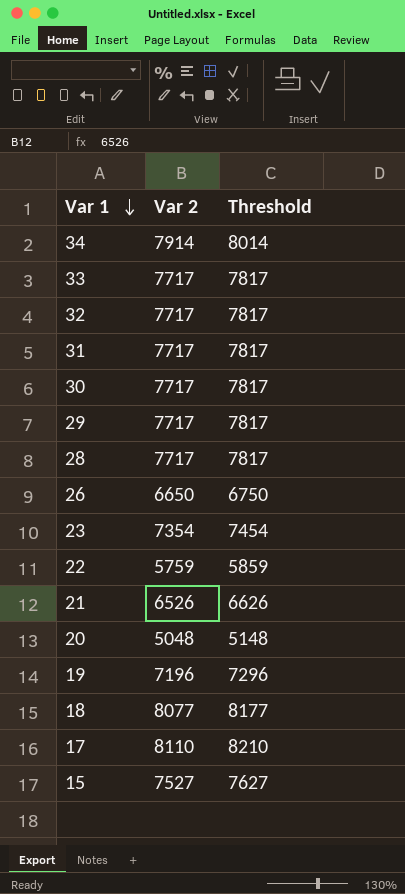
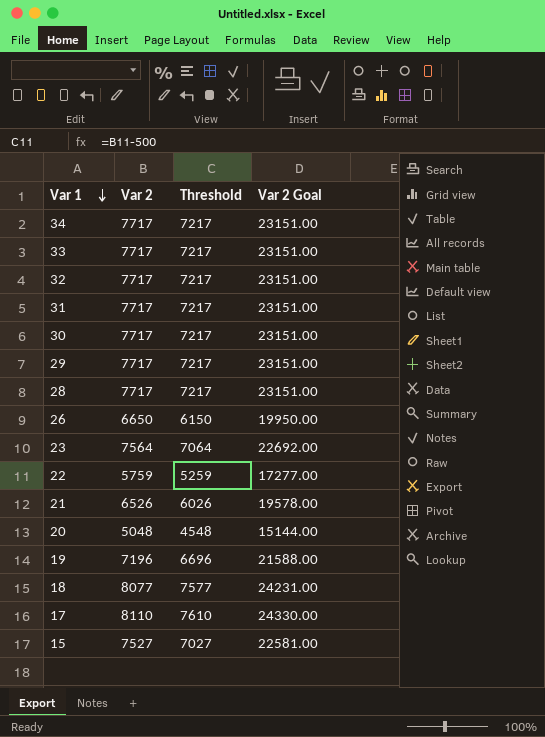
column Threshold | formula: [Var 2] + 100 -> [Var 2] - 500
column Var 2 Goal | formula: none -> [Var 2] * 3
34 | Var 2: 7914 -> 7717
23 | Var 2: 7354 -> 7564

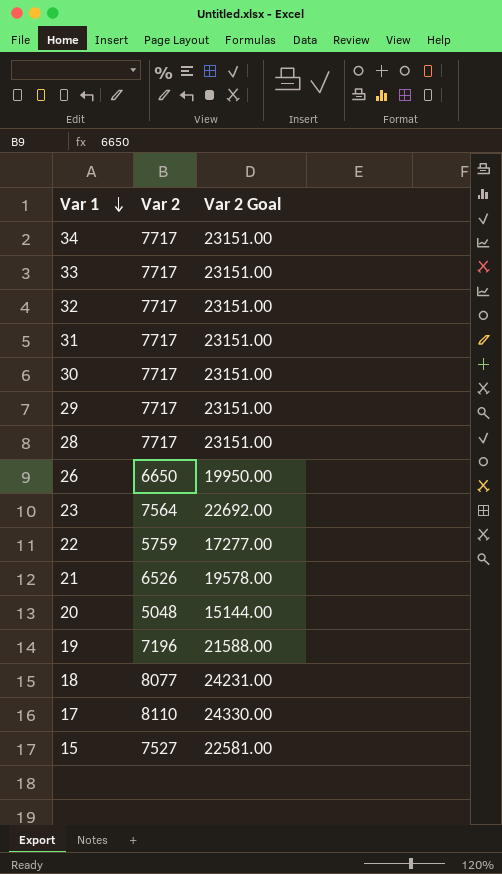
column Threshold | formula: [Var 2] - 500 -> none

